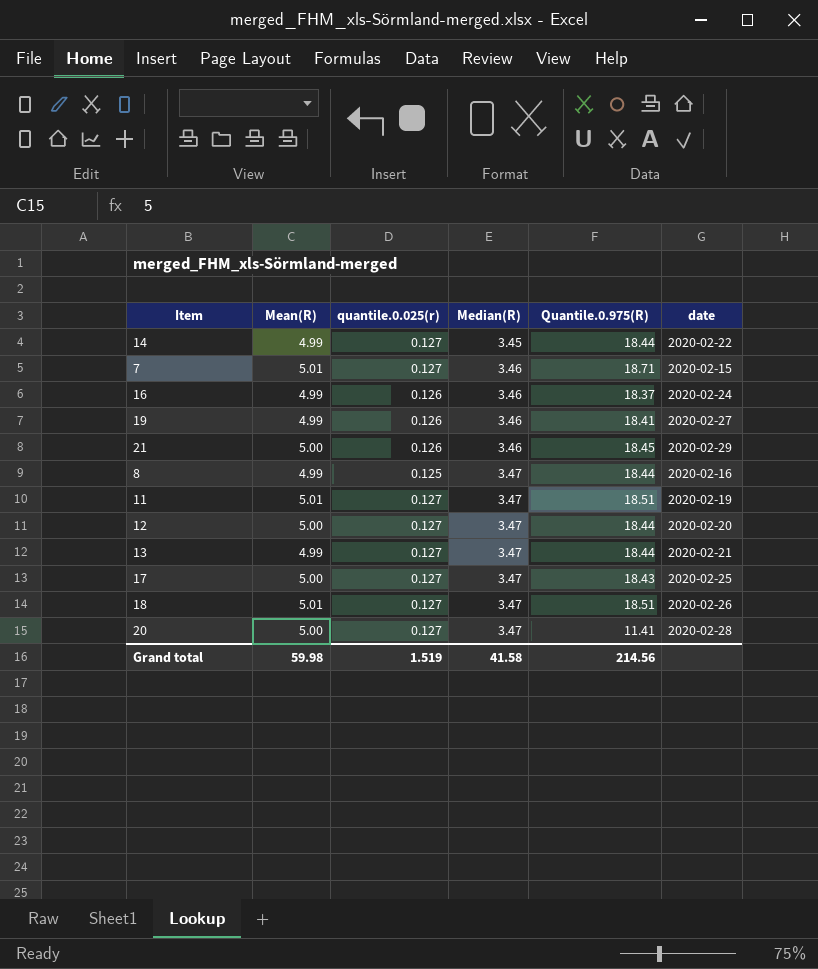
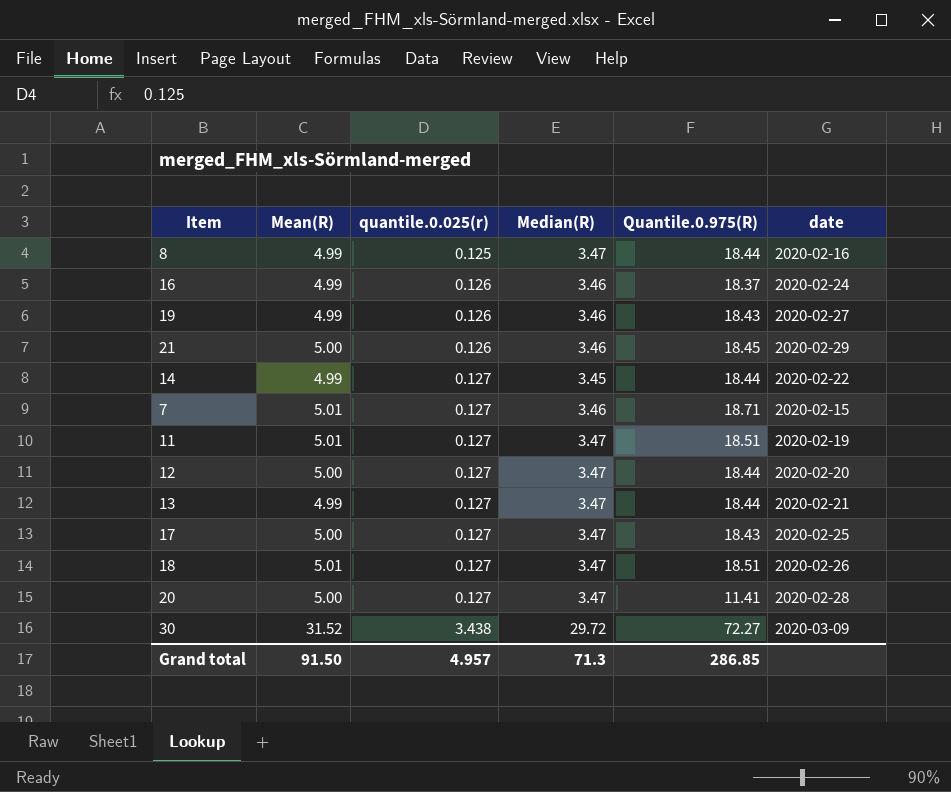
row order: Median(R) ascending -> quantile.0.025(r) ascending
19 | Quantile.0.975(R): 18.41 -> 18.43
row 30: none -> 31.52 | 3.438 | 29.72 | 72.27 | 2020-03-09
Grand total | Mean(R): 59.98 -> 91.50
Grand total | quantile.0.025(r): 1.519 -> 4.957
Grand total | Median(R): 41.58 -> 71.3
Grand total | Quantile.0.975(R): 214.56 -> 286.85

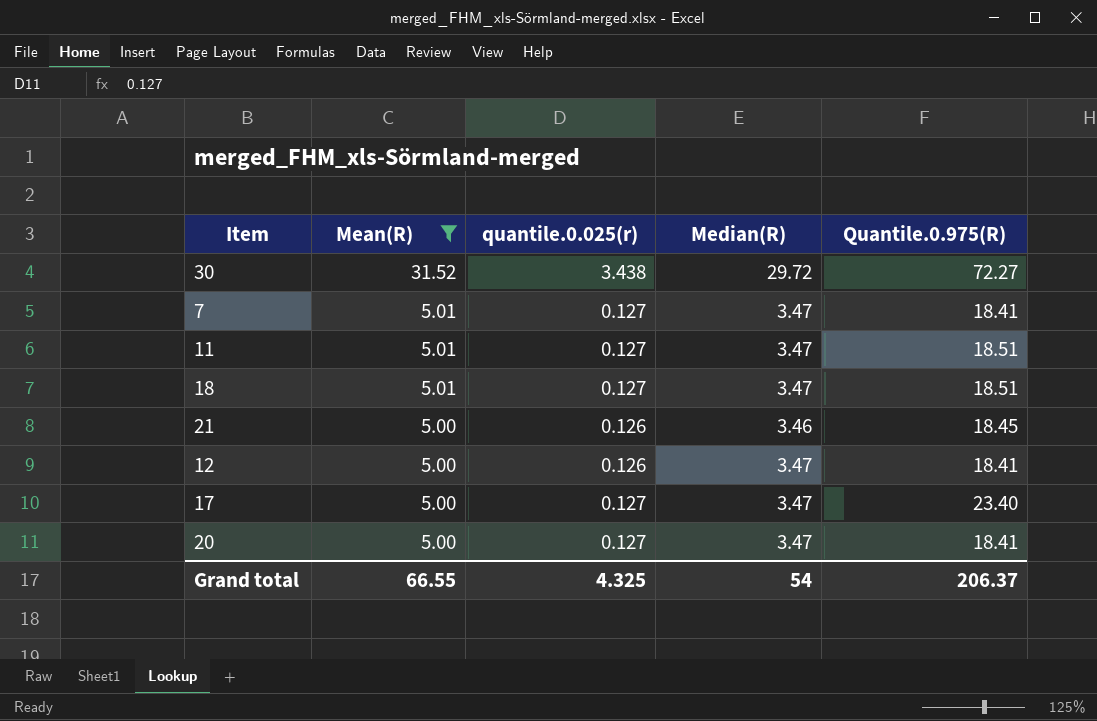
filter: none -> Mean(R) != 4.99
row order: quantile.0.025(r) ascending -> Mean(R) descending
column date | position: 6 -> none
7 | Median(R): 3.46 -> 3.47
7 | Quantile.0.975(R): 18.71 -> 18.41
12 | quantile.0.025(r): 0.127 -> 0.126
12 | Quantile.0.975(R): 18.44 -> 18.41
17 | Quantile.0.975(R): 18.43 -> 23.40
20 | Quantile.0.975(R): 11.41 -> 18.41
Grand total | Mean(R): 91.50 -> 66.55
Grand total | quantile.0.025(r): 4.957 -> 4.325
Grand total | Median(R): 71.3 -> 54
Grand total | Quantile.0.975(R): 286.85 -> 206.37

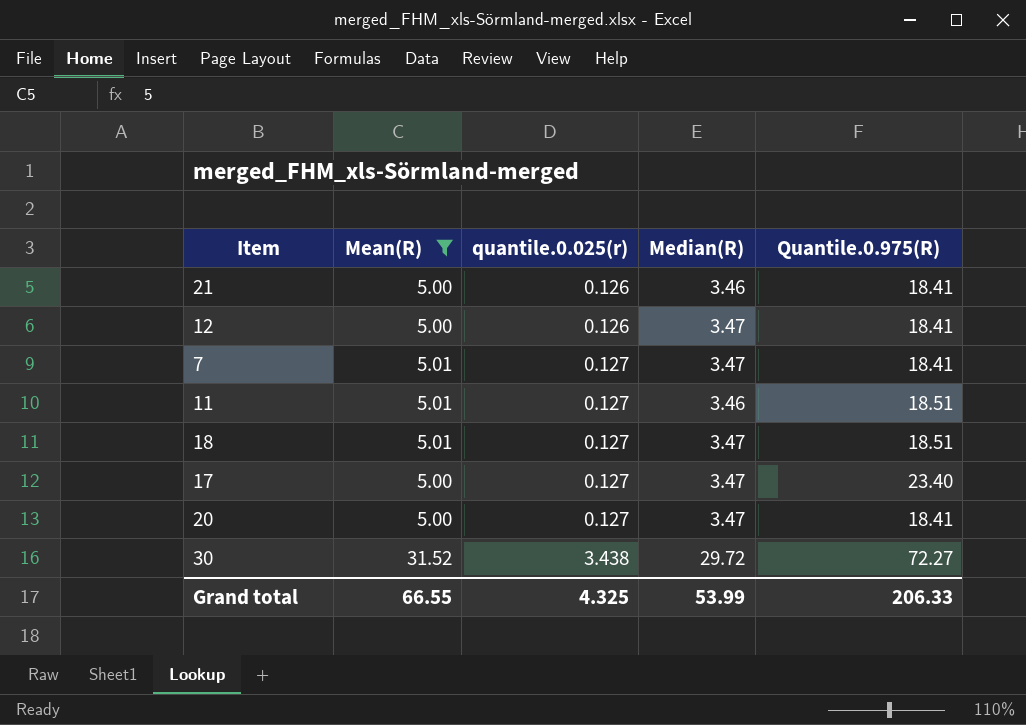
row order: Mean(R) descending -> quantile.0.025(r) ascending
21 | Quantile.0.975(R): 18.45 -> 18.41
11 | Median(R): 3.47 -> 3.46
Grand total | Median(R): 54 -> 53.99
Grand total | Quantile.0.975(R): 206.37 -> 206.33

